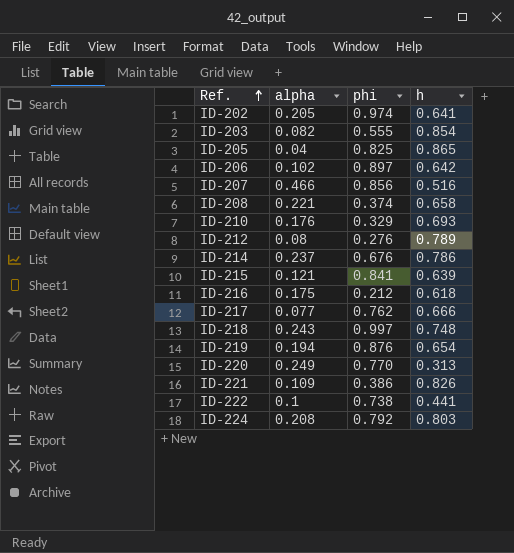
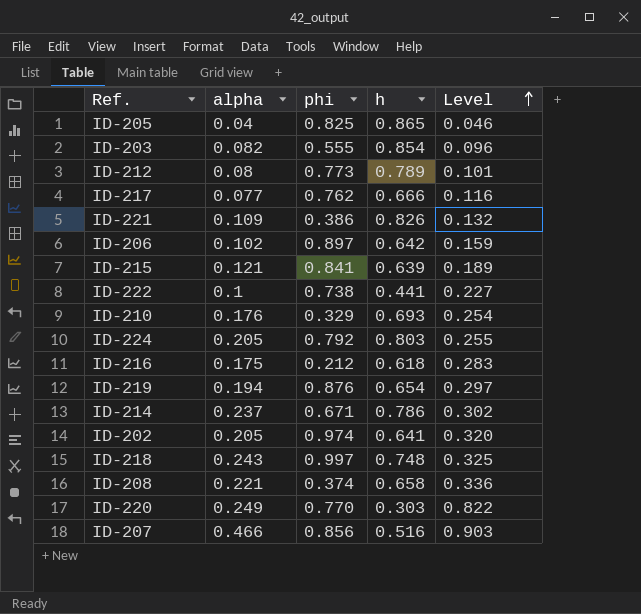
row order: Ref. ascending -> Level ascending
column Level | formula: none -> [alpha] / [h]
ID-212 | phi: 0.276 -> 0.773
ID-224 | alpha: 0.208 -> 0.205
ID-214 | phi: 0.676 -> 0.671
ID-220 | h: 0.313 -> 0.303

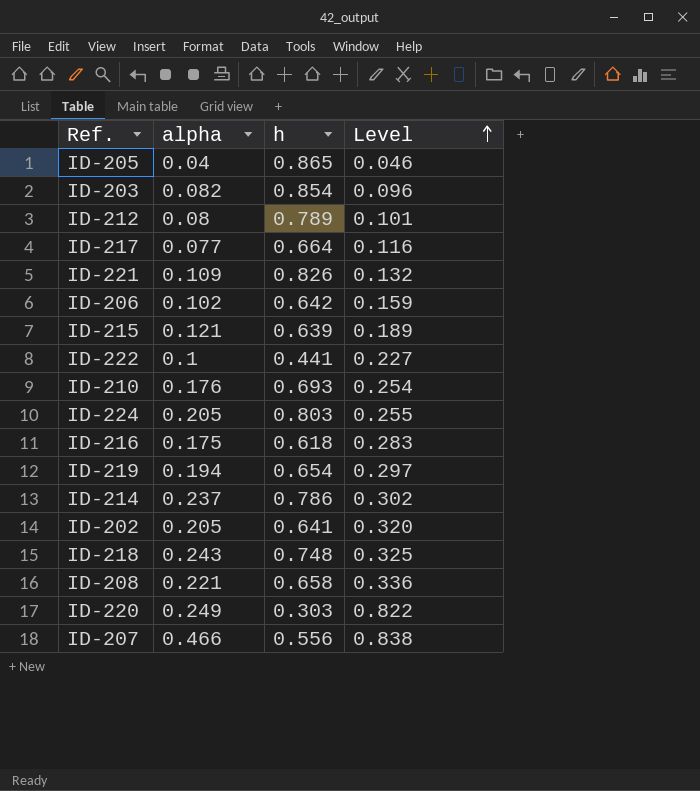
column phi | position: 3 -> none
ID-217 | h: 0.666 -> 0.664
ID-207 | h: 0.516 -> 0.556
ID-207 | Level: 0.903 -> 0.838

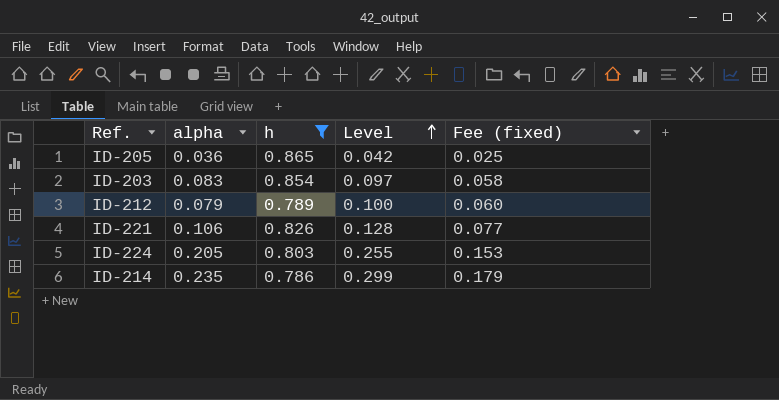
filter: none -> h >= 0.786
column Fee (fixed) | formula: none -> [Level] * 0.6
ID-205 | alpha: 0.04 -> 0.036
ID-205 | Level: 0.046 -> 0.042
ID-203 | alpha: 0.082 -> 0.083
ID-203 | Level: 0.096 -> 0.097
ID-212 | alpha: 0.08 -> 0.079
ID-212 | Level: 0.101 -> 0.100
ID-221 | alpha: 0.109 -> 0.106
ID-221 | Level: 0.132 -> 0.128
ID-214 | alpha: 0.237 -> 0.235
ID-214 | Level: 0.302 -> 0.299

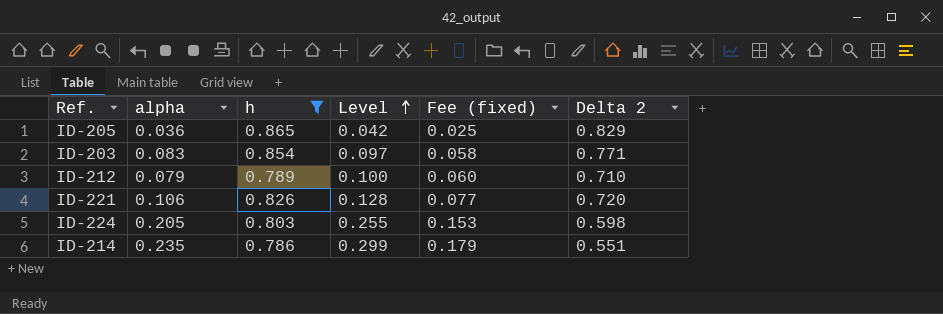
column Delta 2 | formula: none -> [h] - [alpha]

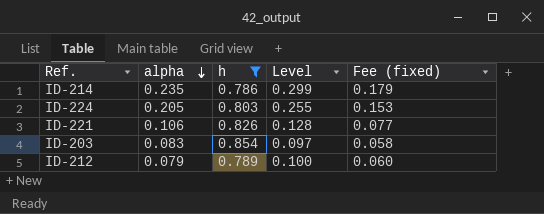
row order: Level ascending -> alpha descending
column Delta 2 | formula: [h] - [alpha] -> none
row ID-205: 0.036 | 0.865 | 0.042 | 0.025 | 0.829 -> none

